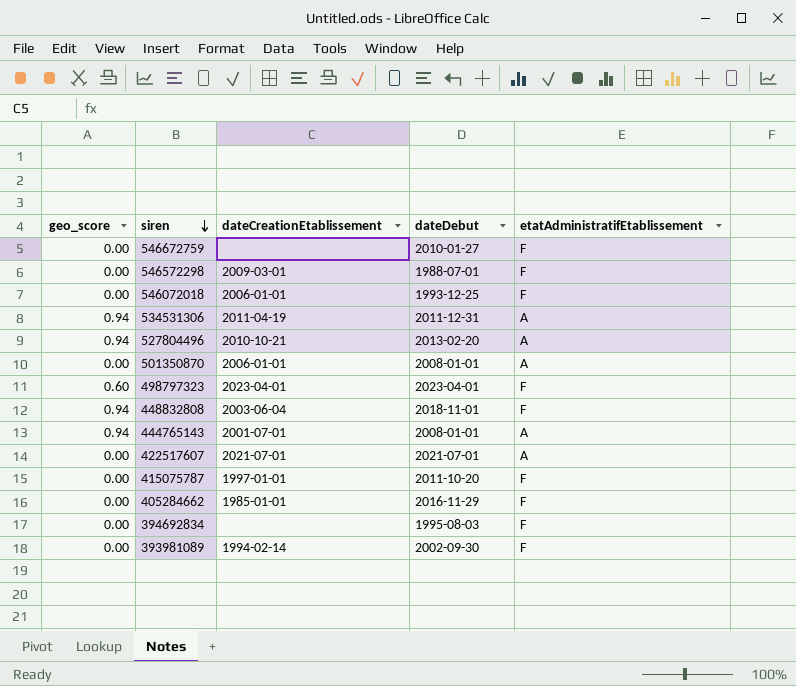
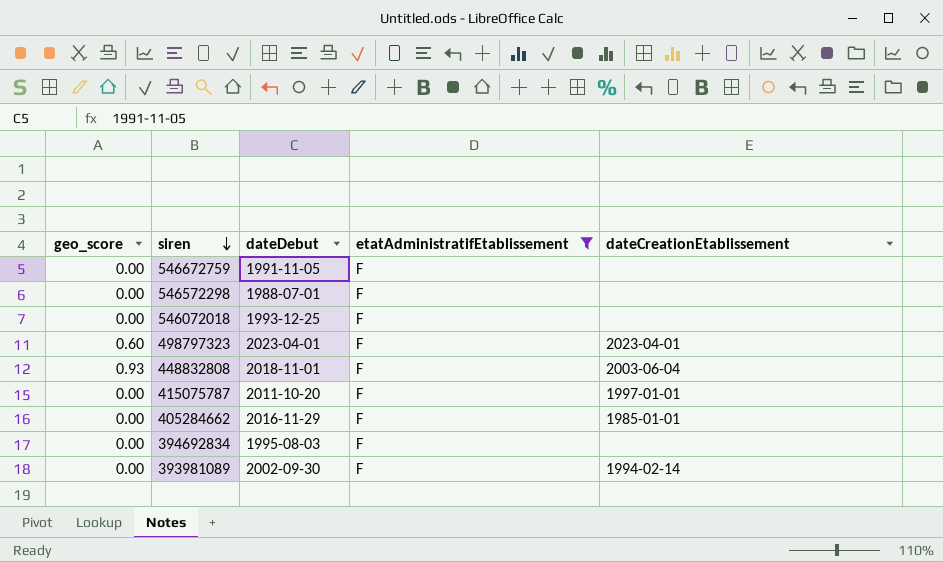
filter: none -> etatAdministratifEtablissement = F
column dateCreationEtablissement | position: 3 -> 5
546672759 | dateDebut: 2010-01-27 -> 1991-11-05
546572298 | dateCreationEtablissement: 2009-03-01 -> none
546072018 | dateCreationEtablissement: 2006-01-01 -> none
448832808 | geo_score: 0.94 -> 0.93

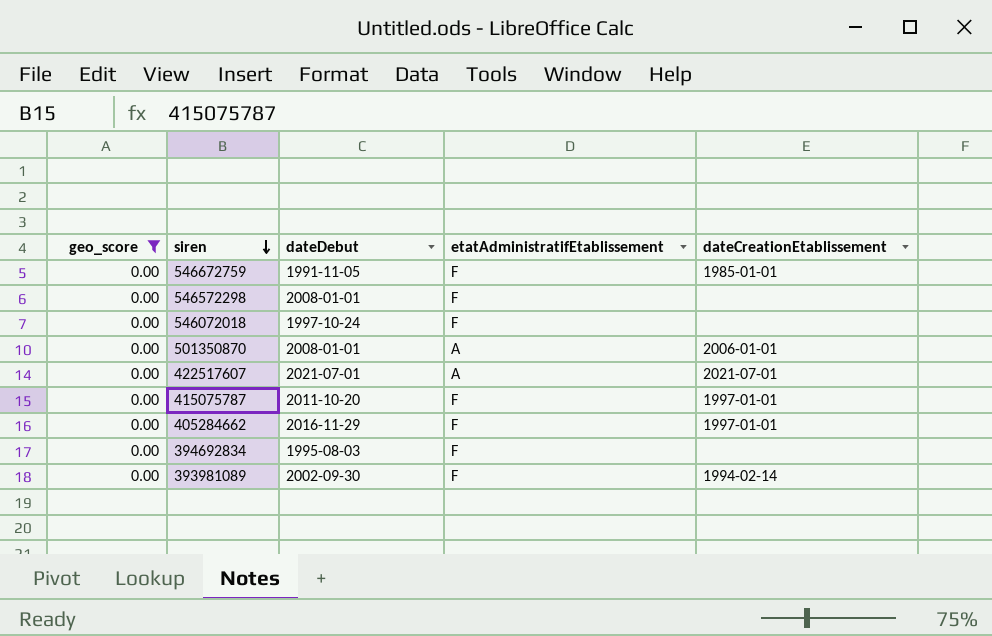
filter: etatAdministratifEtablissement = F -> geo_score = 0.00
546672759 | dateCreationEtablissement: none -> 1985-01-01
546572298 | dateDebut: 1988-07-01 -> 2008-01-01
546072018 | dateDebut: 1993-12-25 -> 1997-10-24
405284662 | dateCreationEtablissement: 1985-01-01 -> 1997-01-01

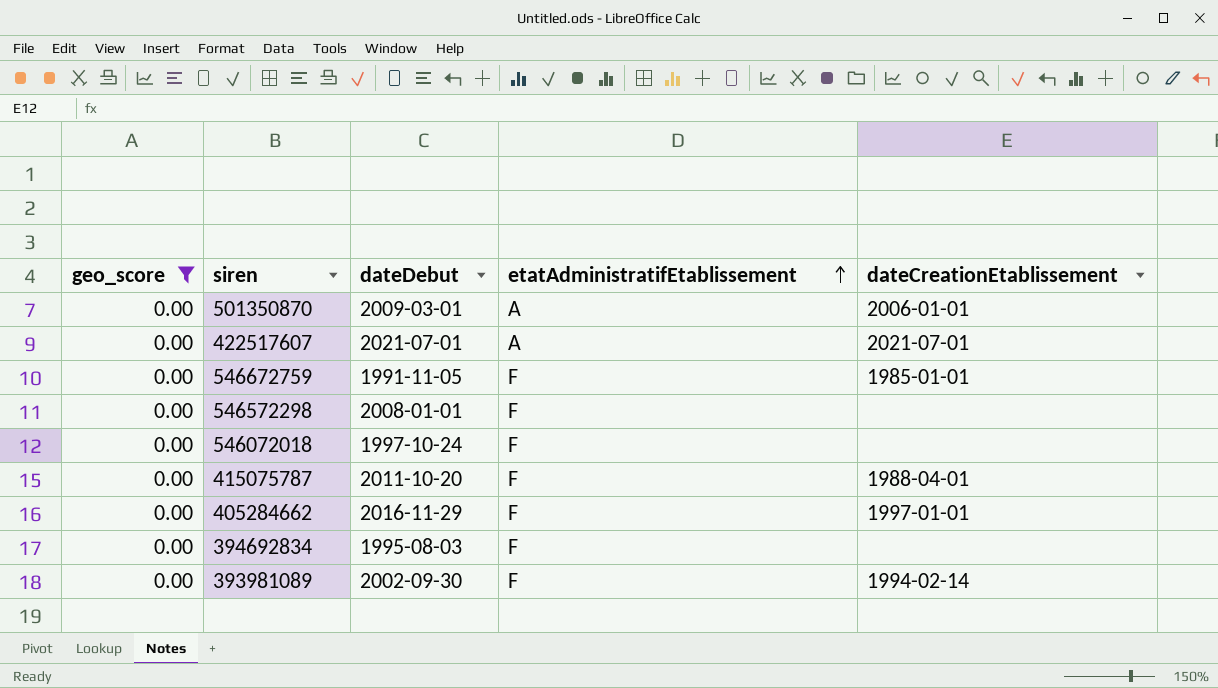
row order: siren descending -> etatAdministratifEtablissement ascending
501350870 | dateDebut: 2008-01-01 -> 2009-03-01
415075787 | dateCreationEtablissement: 1997-01-01 -> 1988-04-01

